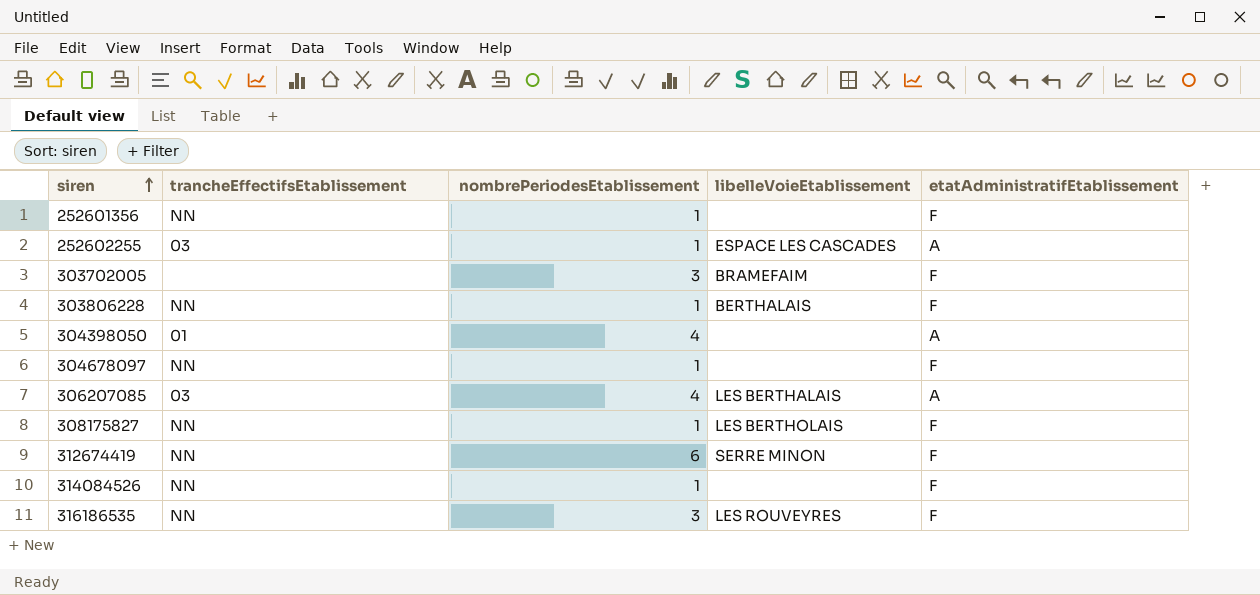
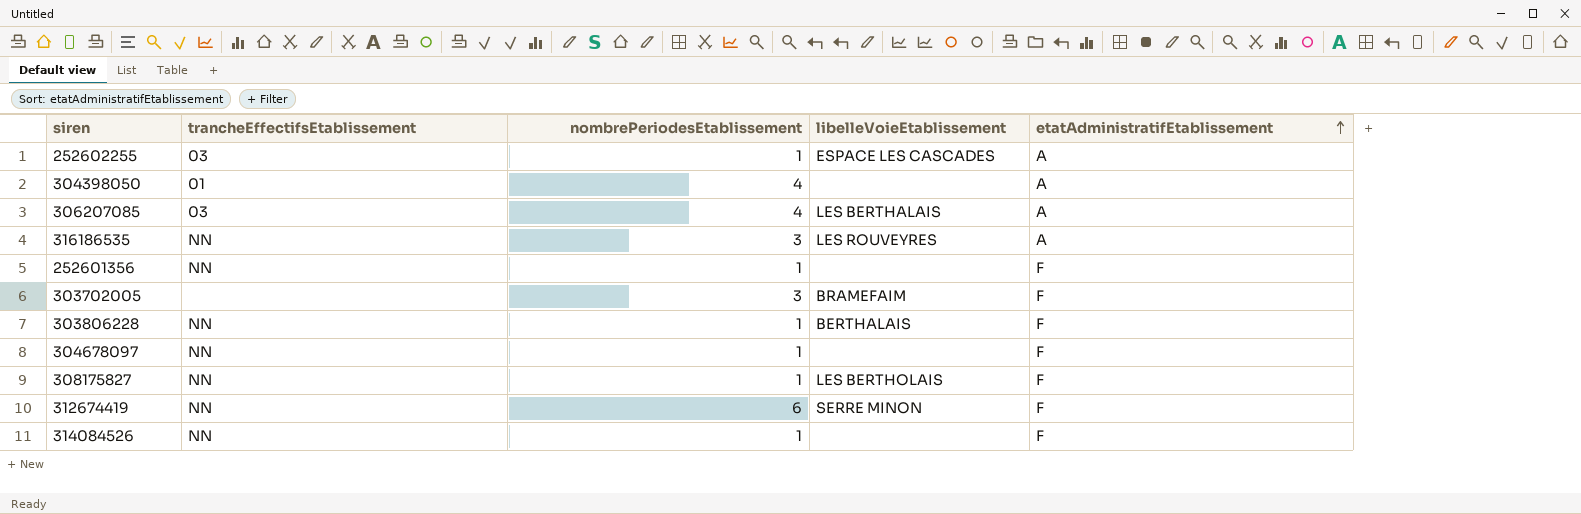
row order: siren ascending -> etatAdministratifEtablissement ascending
316186535 | etatAdministratifEtablissement: F -> A

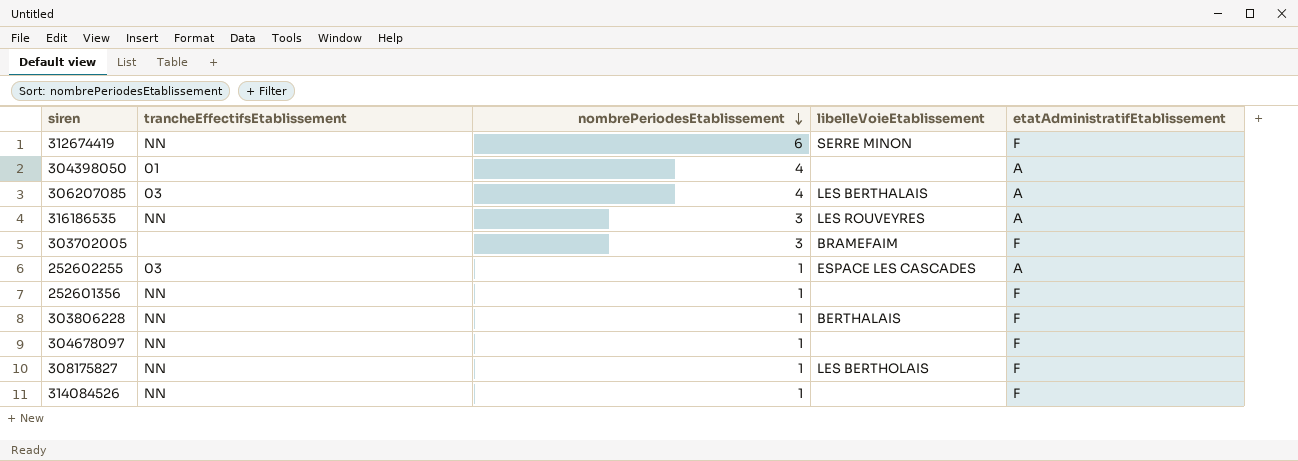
row order: etatAdministratifEtablissement ascending -> nombrePeriodesEtablissement descending

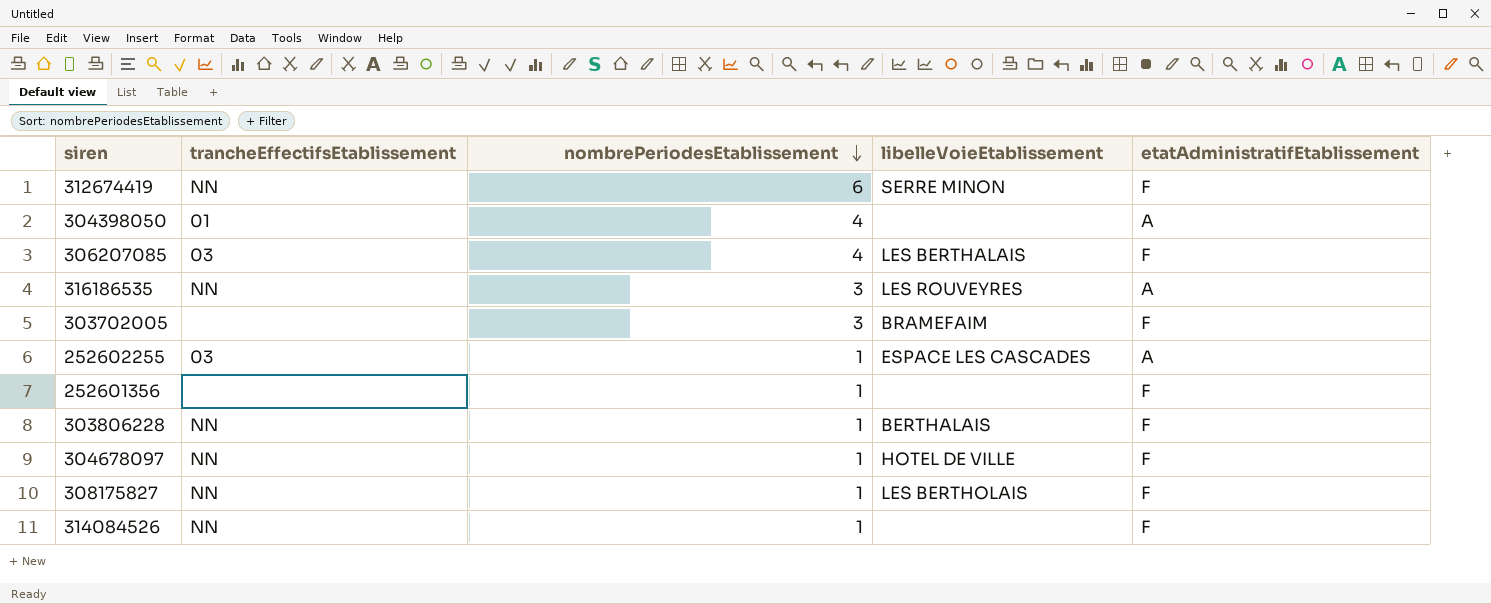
306207085 | etatAdministratifEtablissement: A -> F
252601356 | trancheEffectifsEtablissement: NN -> none
304678097 | libelleVoieEtablissement: none -> HOTEL DE VILLE

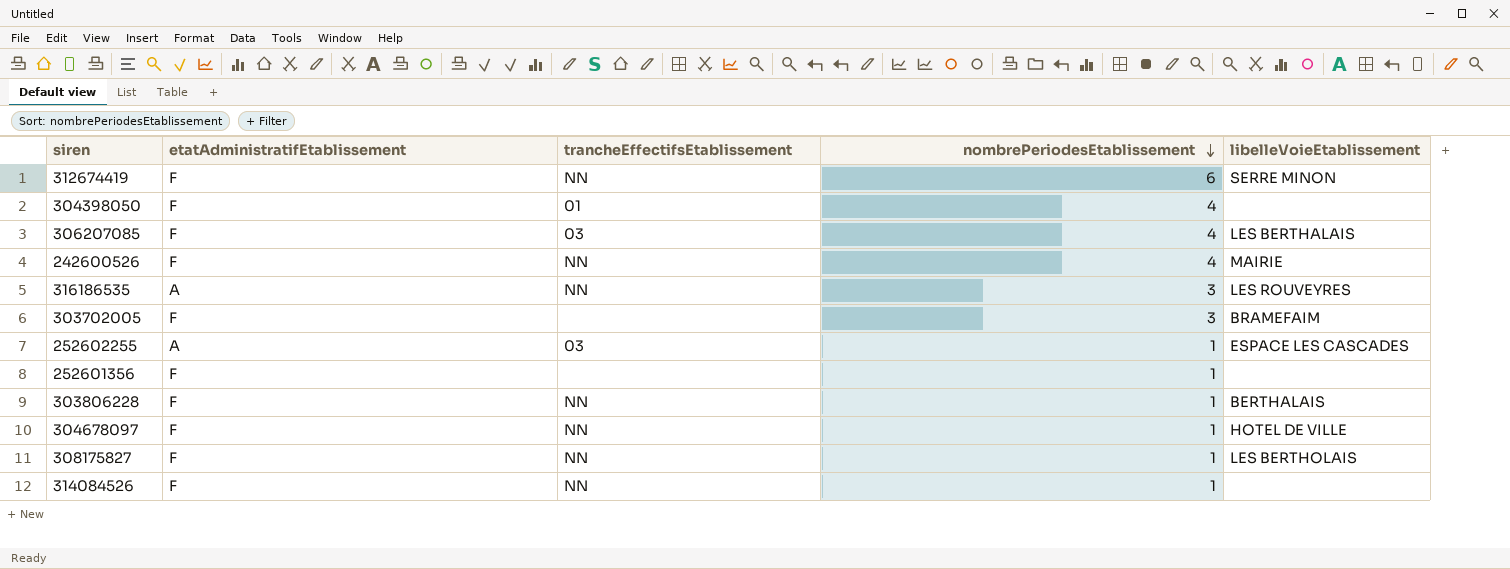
column etatAdministratifEtablissement | position: 5 -> 2
304398050 | etatAdministratifEtablissement: A -> F
row 242600526: none -> F | NN | 4 | MAIRIE

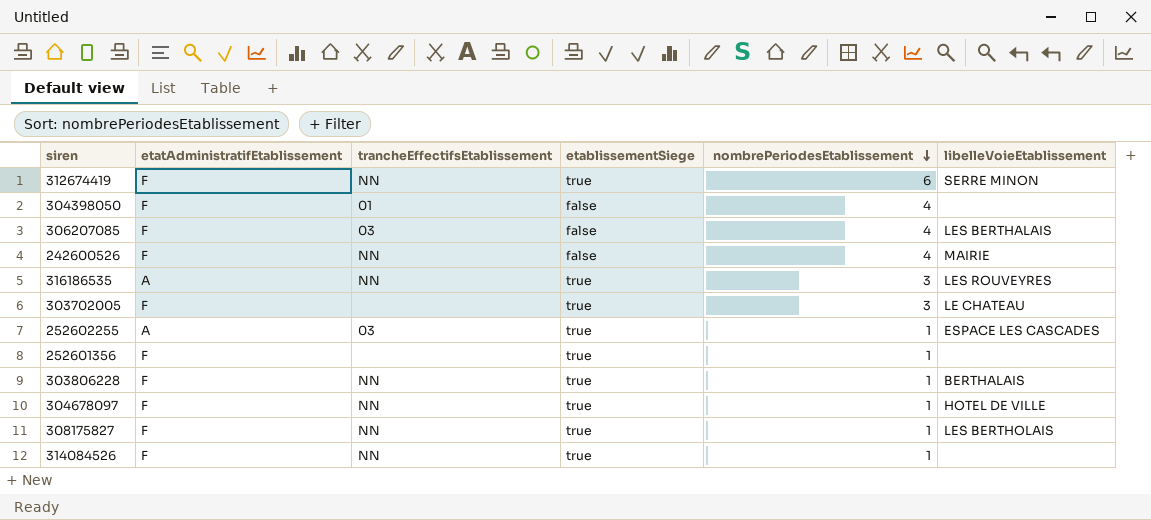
column etablissementSiege | position: none -> 4
303702005 | libelleVoieEtablissement: BRAMEFAIM -> LE CHATEAU

